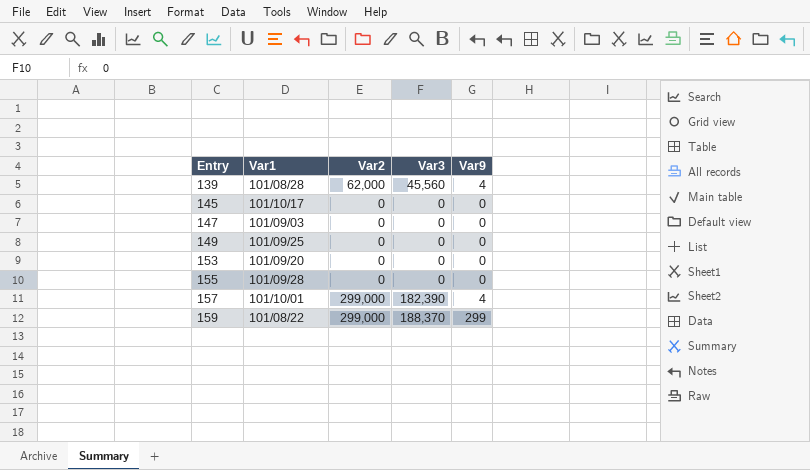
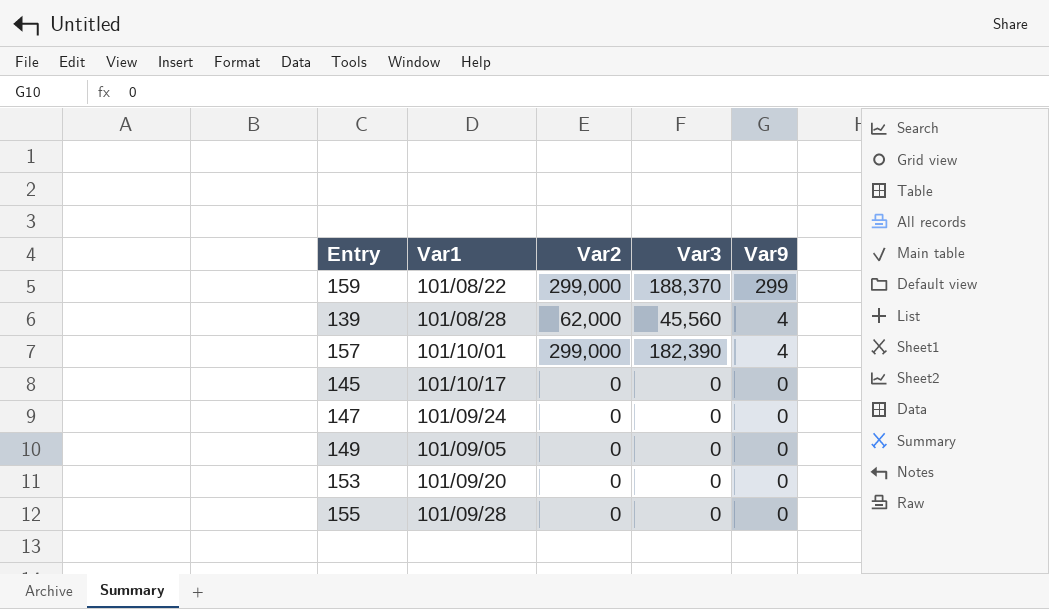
row order: Entry ascending -> Var9 descending
147 | Var1: 101/09/03 -> 101/09/24
149 | Var1: 101/09/25 -> 101/09/05

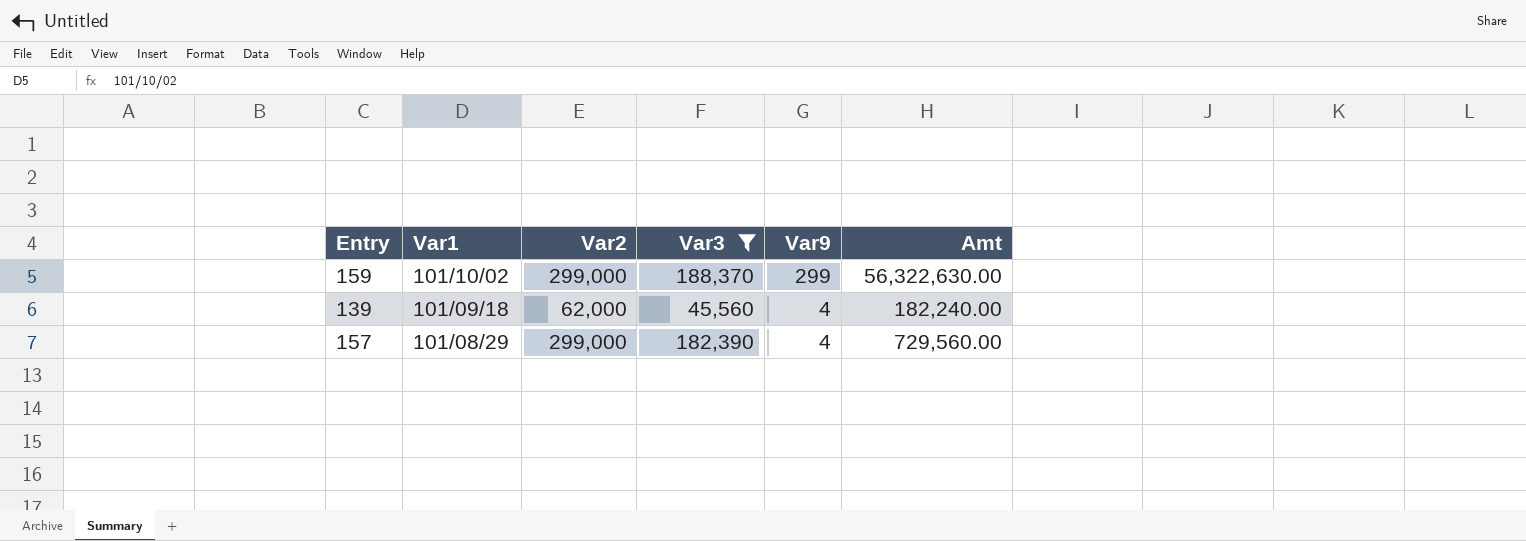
filter: none -> Var3 != 0
column Amt | formula: none -> [Var3] * [Var9]
159 | Var1: 101/08/22 -> 101/10/02
139 | Var1: 101/08/28 -> 101/09/18
157 | Var1: 101/10/01 -> 101/08/29

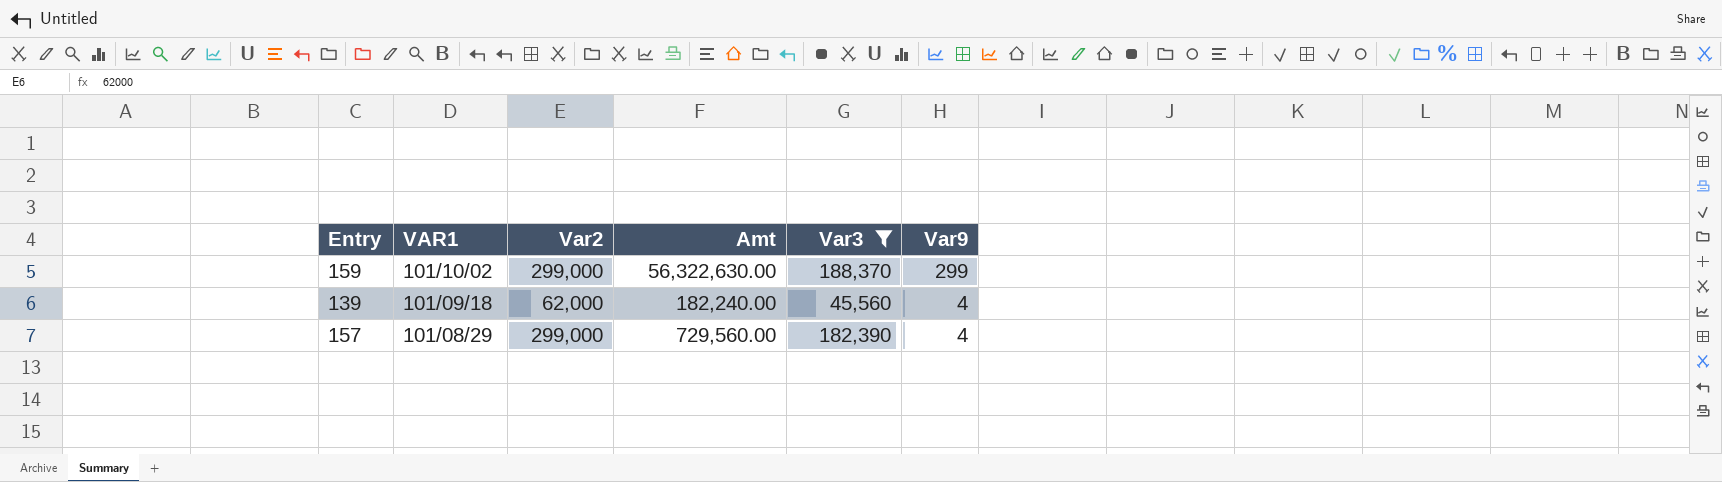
column name: Var1 -> VAR1
column Amt | position: 6 -> 4

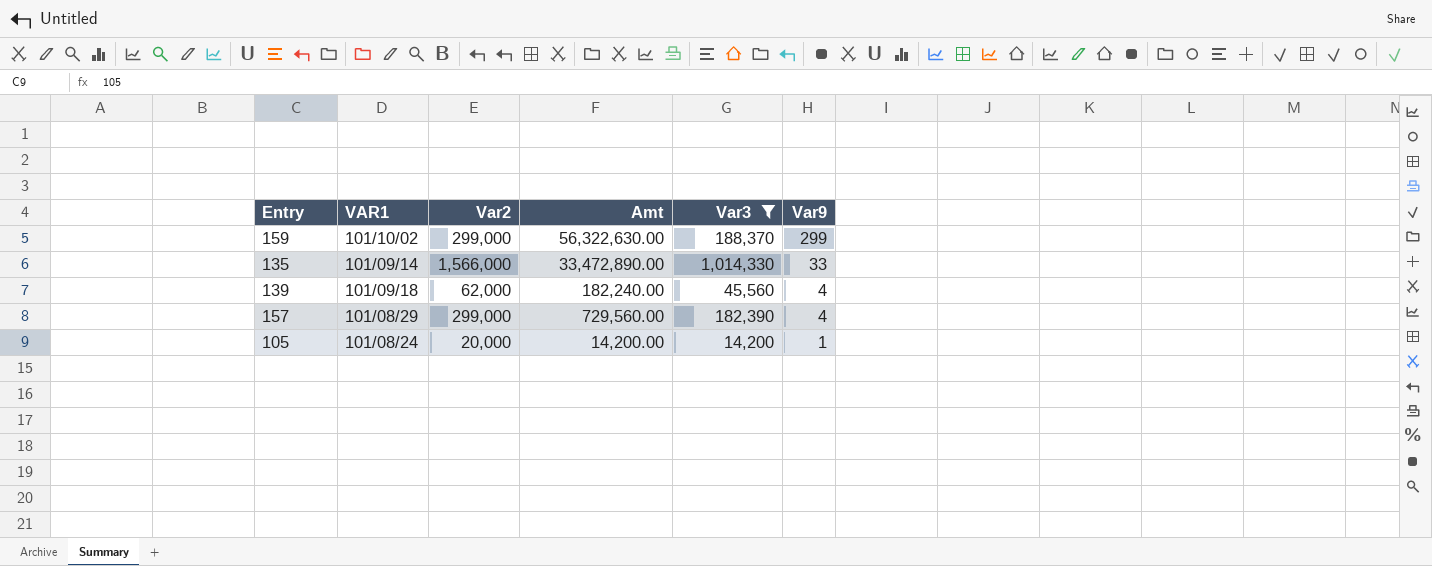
row 135: none -> 101/09/14 | 1,566,000 | 33,472,890.00 | 1,014,330 | 33
row 105: none -> 101/08/24 | 20,000 | 14,200.00 | 14,200 | 1

